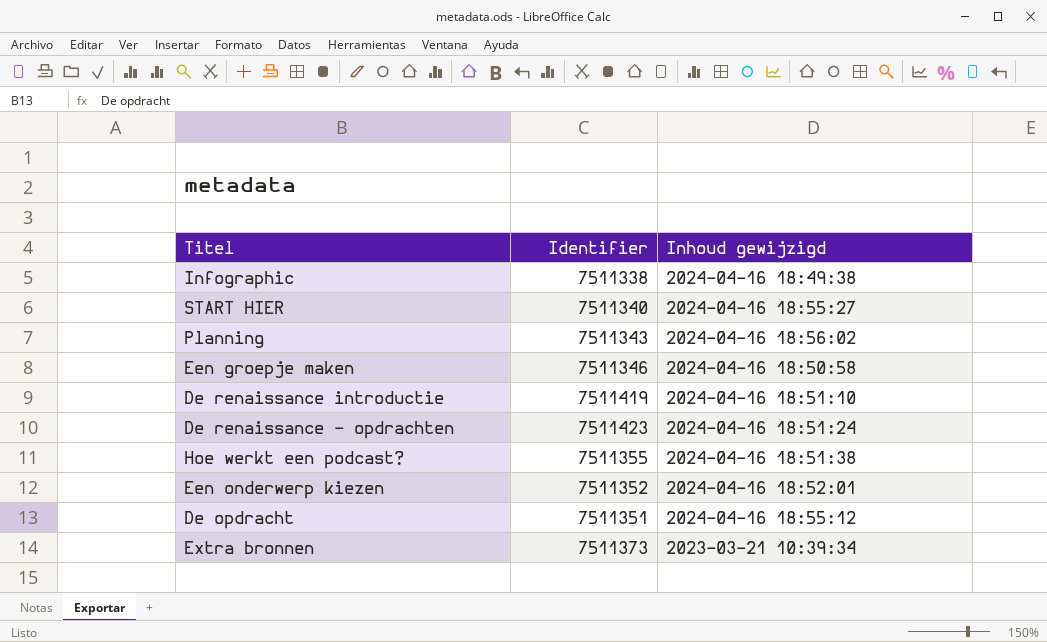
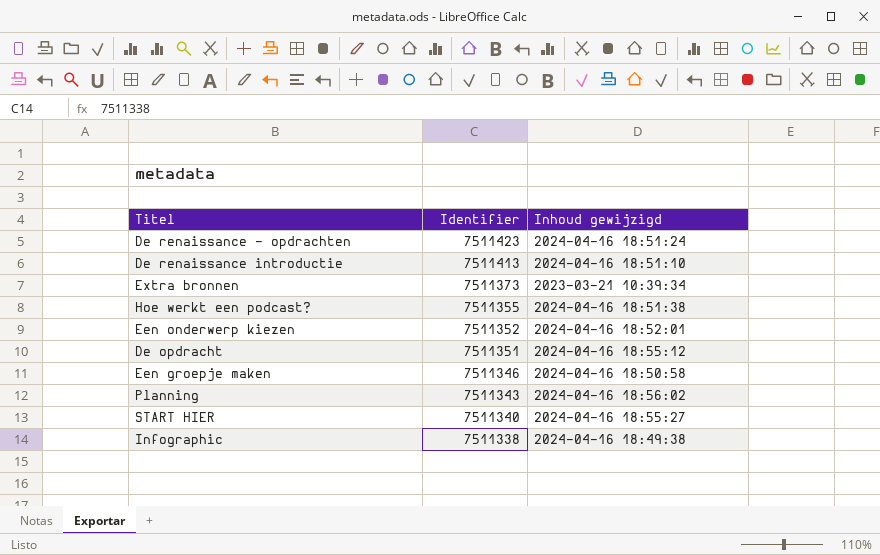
row order: none -> Identifier descending
De renaissance introductie | Identifier: 7511419 -> 7511413

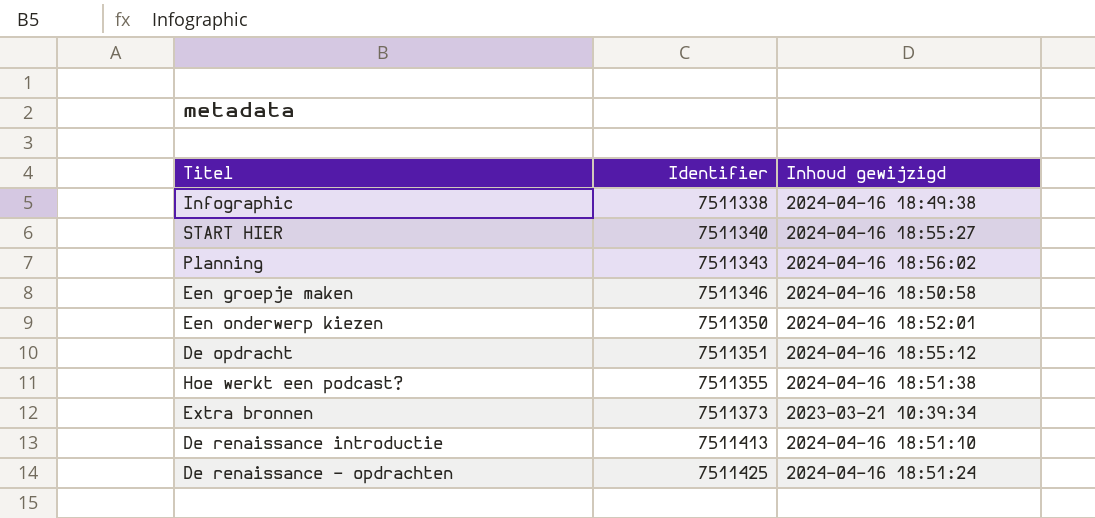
row order: Identifier descending -> Identifier ascending
Een onderwerp kiezen | Identifier: 7511352 -> 7511350
De renaissance - opdrachten | Identifier: 7511423 -> 7511425

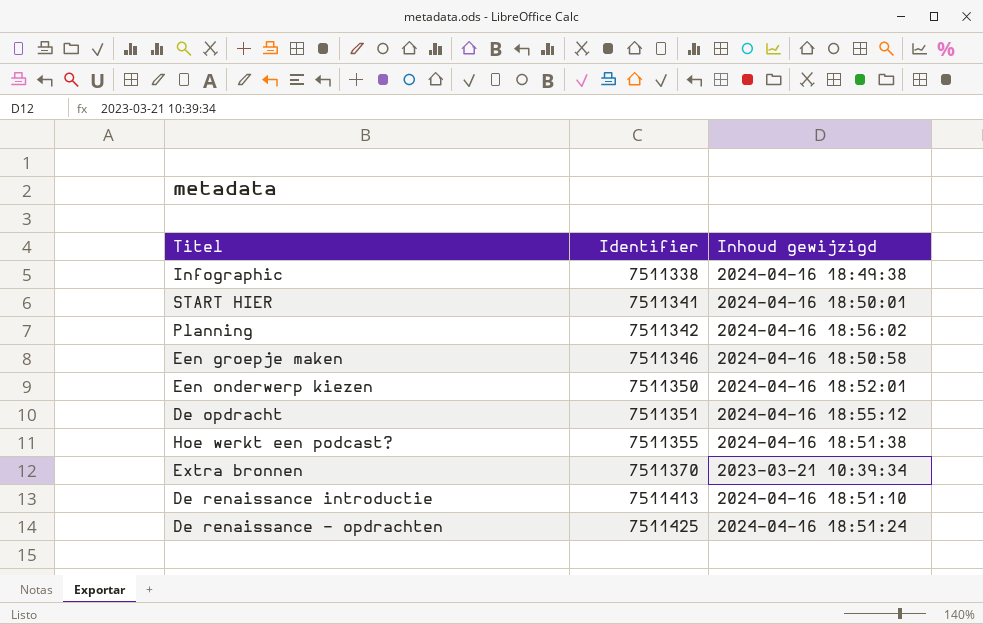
START HIER | Identifier: 7511340 -> 7511341
START HIER | Inhoud gewijzigd: 2024-04-16 18:55:27 -> 2024-04-16 18:50:01
Planning | Identifier: 7511343 -> 7511342
Extra bronnen | Identifier: 7511373 -> 7511370

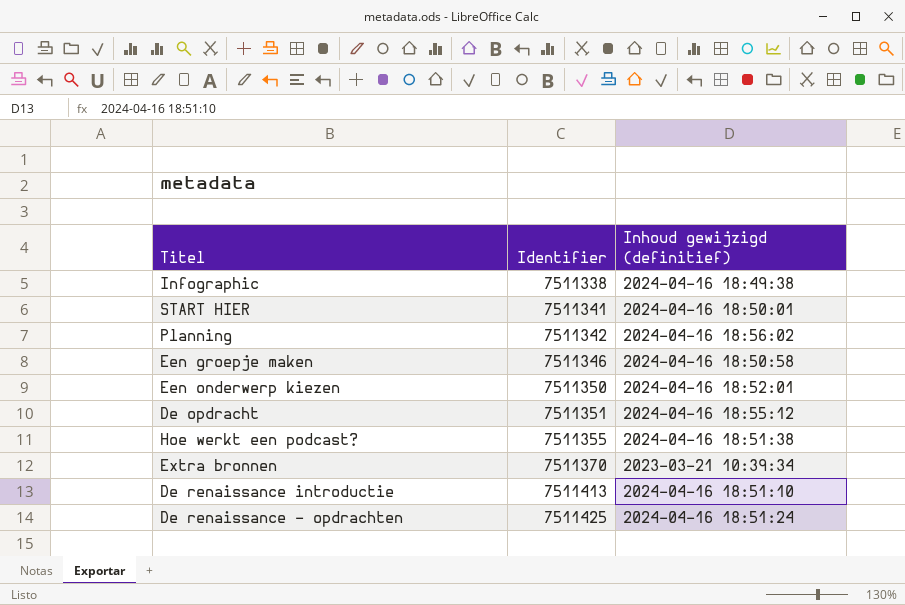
column name: Inhoud gewijzigd -> Inhoud gewijzigd (definitief)

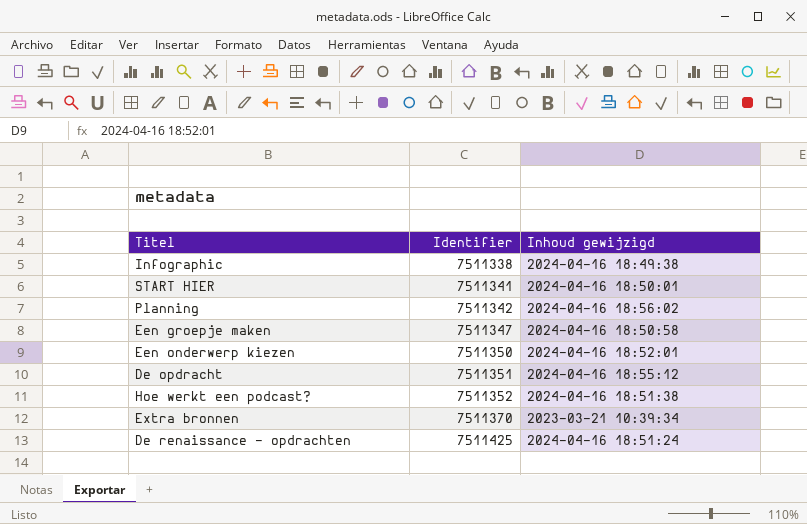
column name: Inhoud gewijzigd (definitief) -> Inhoud gewijzigd
row De renaissance introductie: 7511413 | 2024-04-16 18:51:10 -> none
Een groepje maken | Identifier: 7511346 -> 7511347
Hoe werkt een podcast? | Identifier: 7511355 -> 7511352

